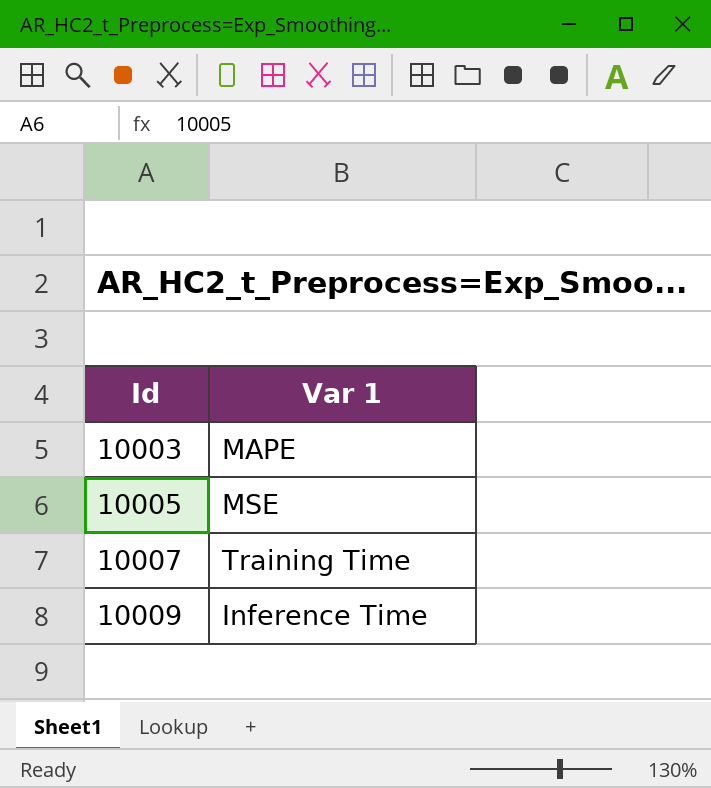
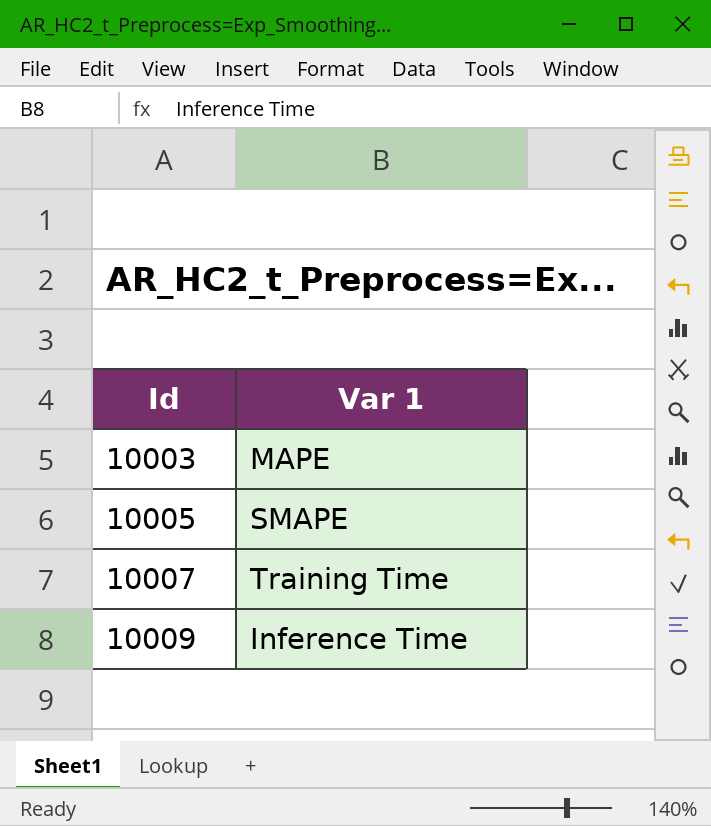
10005 | Var 1: MSE -> SMAPE

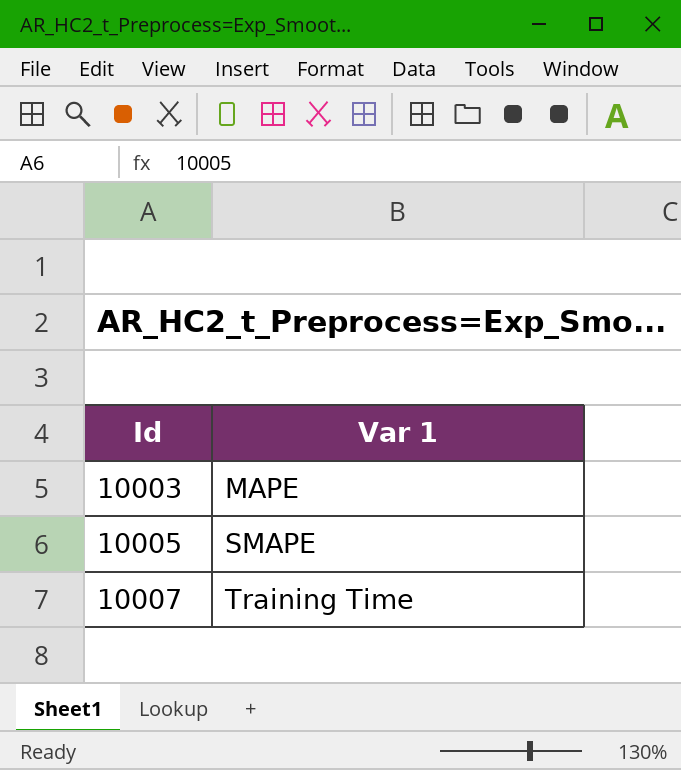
row 10009: Inference Time -> none

